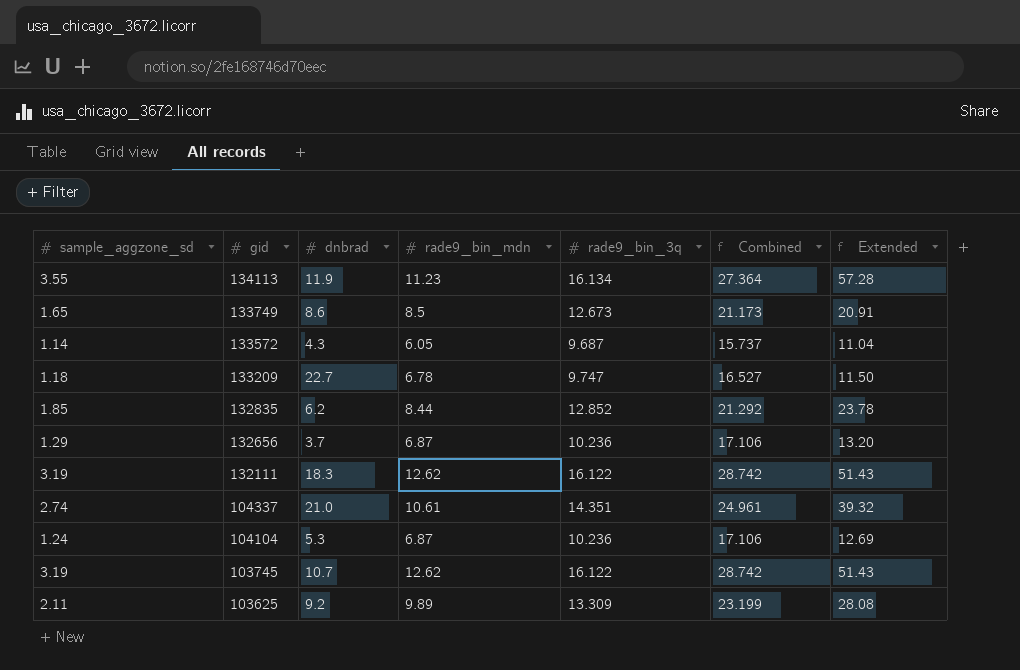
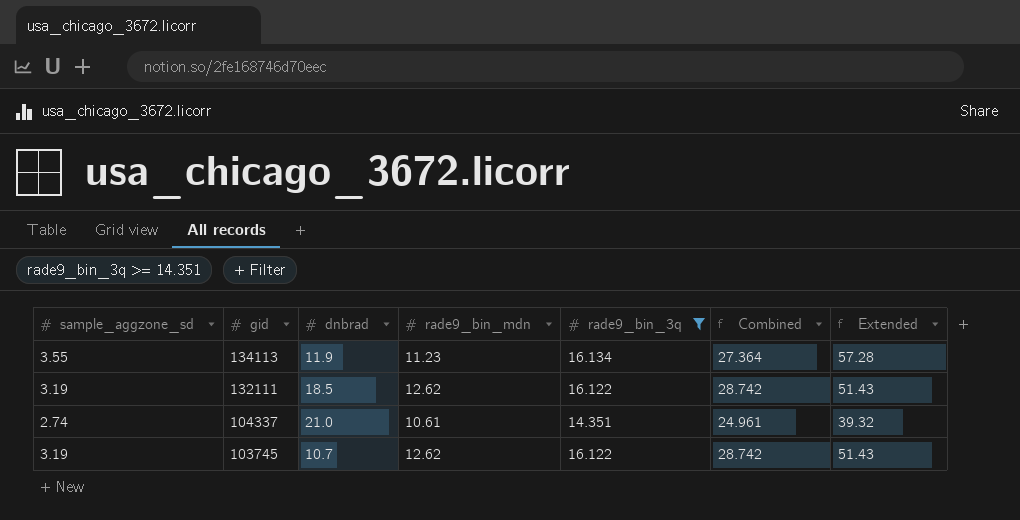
filter: none -> rade9_bin_3q >= 14.351
132111 | dnbrad: 18.3 -> 18.5

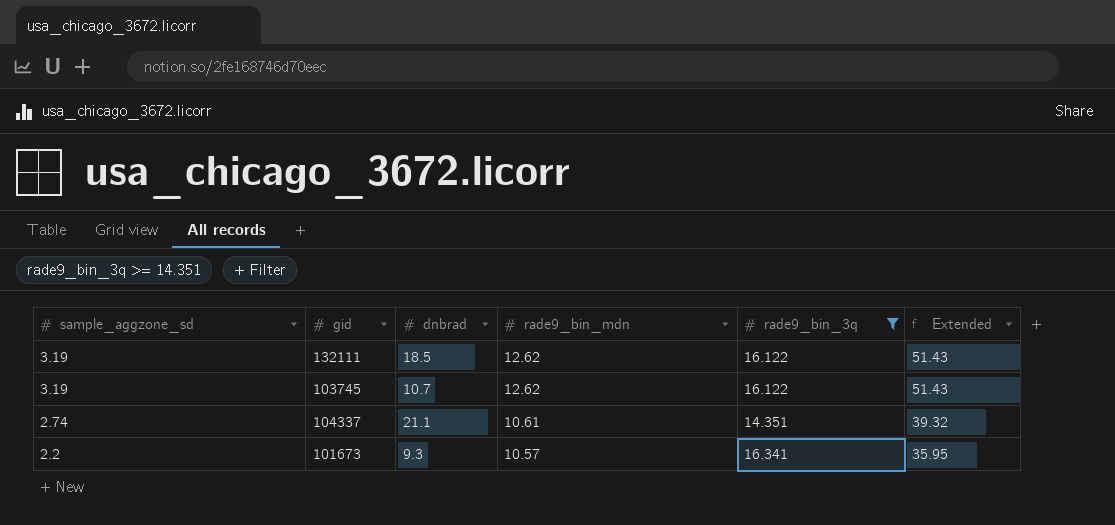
row order: gid descending -> sample_aggzone_sd descending
column Combined | formula: [rade9_bin_mdn] + [rade9_bin_3q] -> none
row 134113: 3.55 | 11.9 | 11.23 | 16.134 | 27.364 | 57.28 -> none
104337 | dnbrad: 21.0 -> 21.1
row 101673: none -> 2.2 | 9.3 | 10.57 | 16.341 | 35.95

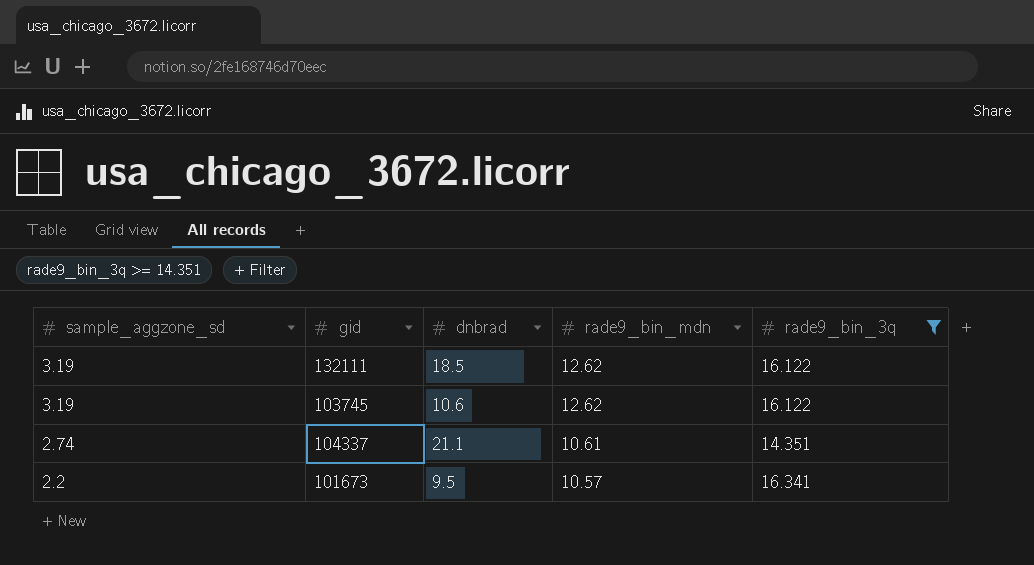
column Extended | formula: [sample_aggzone_sd] * [rade9_bin_3q] -> none
103745 | dnbrad: 10.7 -> 10.6
101673 | dnbrad: 9.3 -> 9.5

